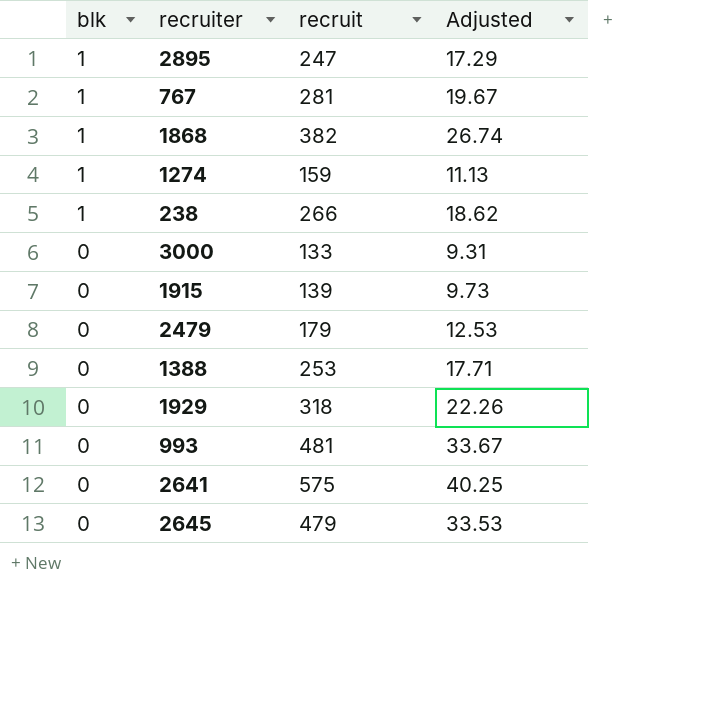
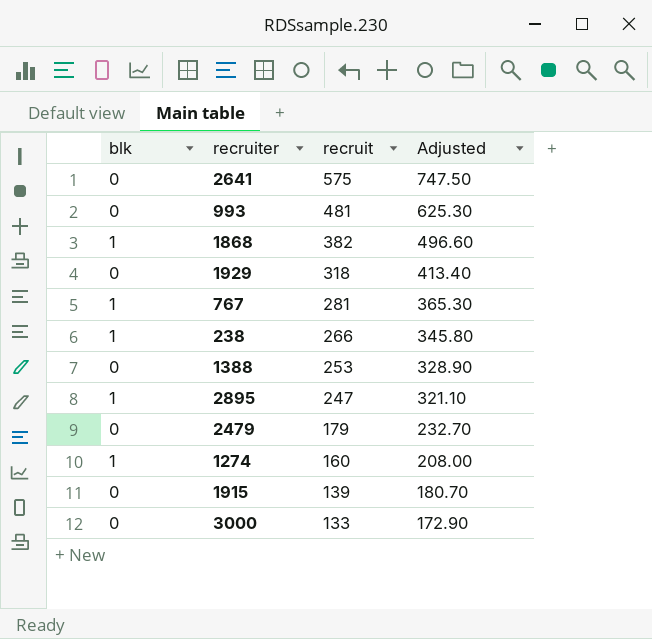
row order: blk descending -> recruit descending
column Adjusted | formula: [recruit] * 0.07 -> [recruit] * 1.3
row 2645: 0 | 479 | 33.53 -> none
1274 | recruit: 159 -> 160

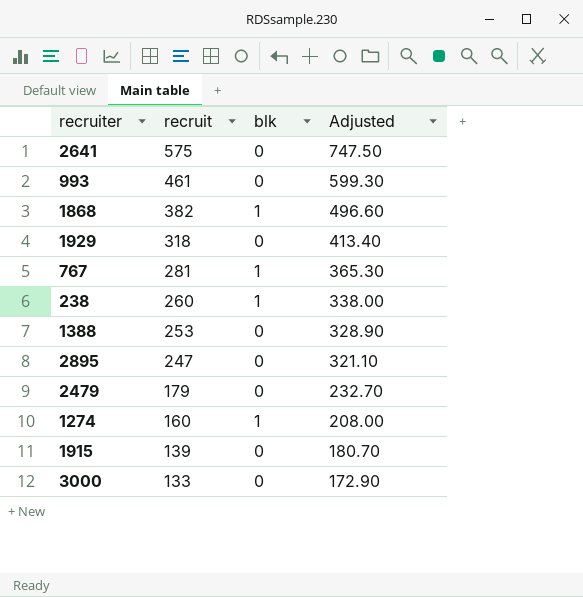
column blk | position: 1 -> 3
993 | recruit: 481 -> 461
993 | Adjusted: 625.30 -> 599.30
238 | recruit: 266 -> 260
238 | Adjusted: 345.80 -> 338.00
2895 | blk: 1 -> 0

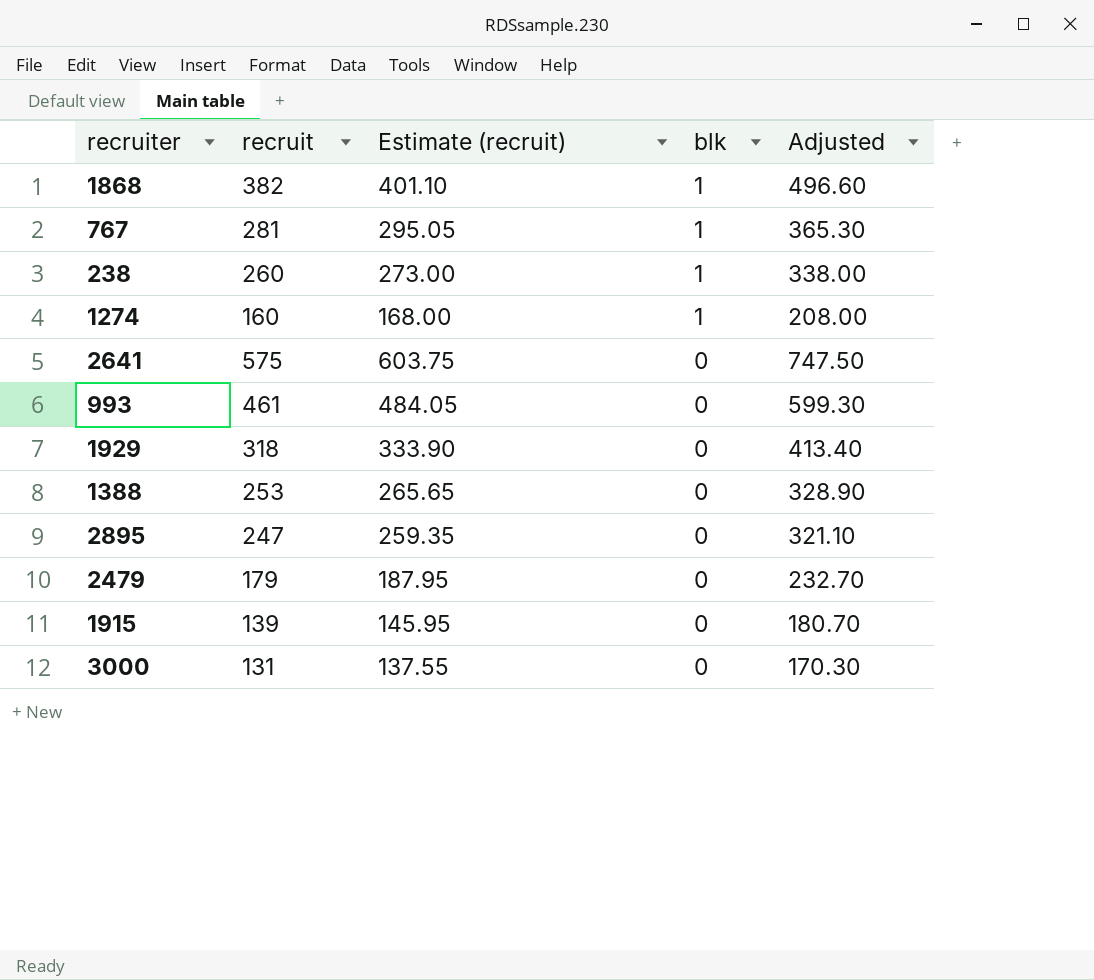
row order: recruit descending -> blk descending
column Estimate (recruit) | formula: none -> [recruit] * 1.05
3000 | recruit: 133 -> 131
3000 | Adjusted: 172.90 -> 170.30

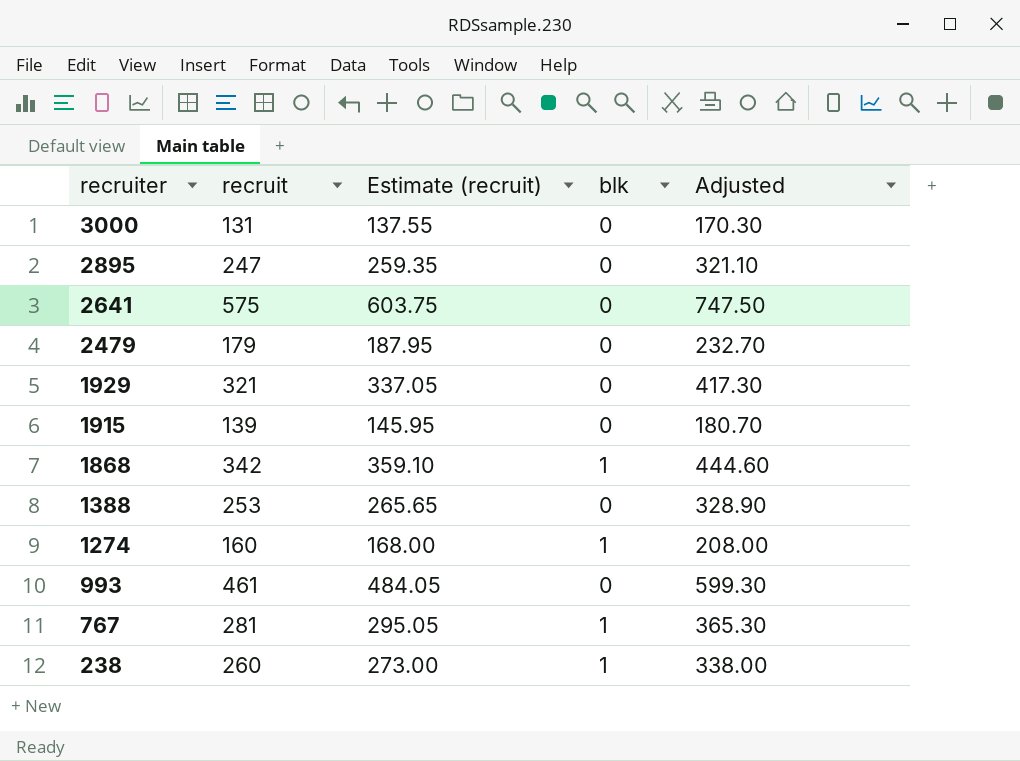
row order: blk descending -> recruiter descending
1929 | recruit: 318 -> 321
1929 | Estimate (recruit): 333.90 -> 337.05
1929 | Adjusted: 413.40 -> 417.30
1868 | recruit: 382 -> 342
1868 | Estimate (recruit): 401.10 -> 359.10
1868 | Adjusted: 496.60 -> 444.60

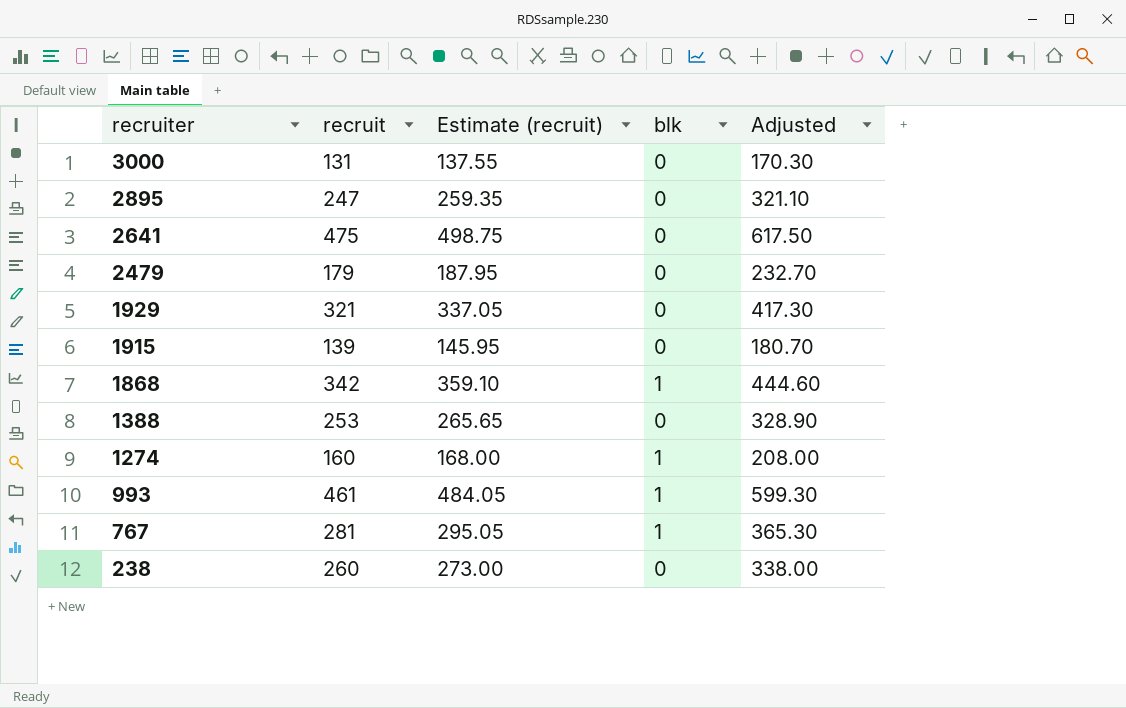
2641 | recruit: 575 -> 475
2641 | Estimate (recruit): 603.75 -> 498.75
2641 | Adjusted: 747.50 -> 617.50
993 | blk: 0 -> 1
238 | blk: 1 -> 0

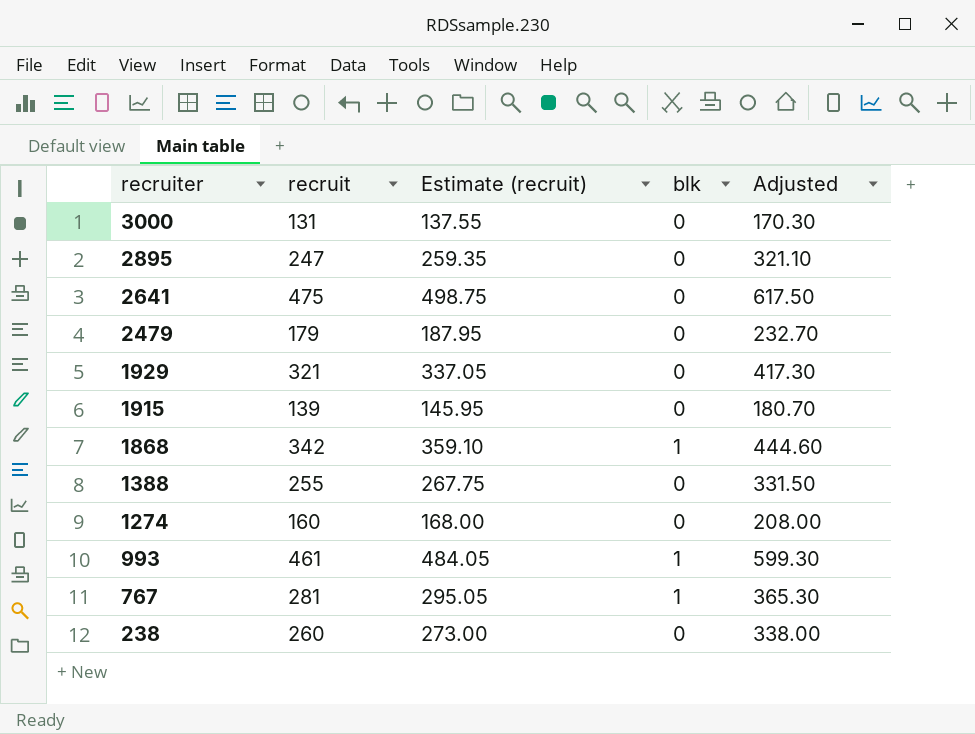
1388 | recruit: 253 -> 255
1388 | Estimate (recruit): 265.65 -> 267.75
1388 | Adjusted: 328.90 -> 331.50
1274 | blk: 1 -> 0

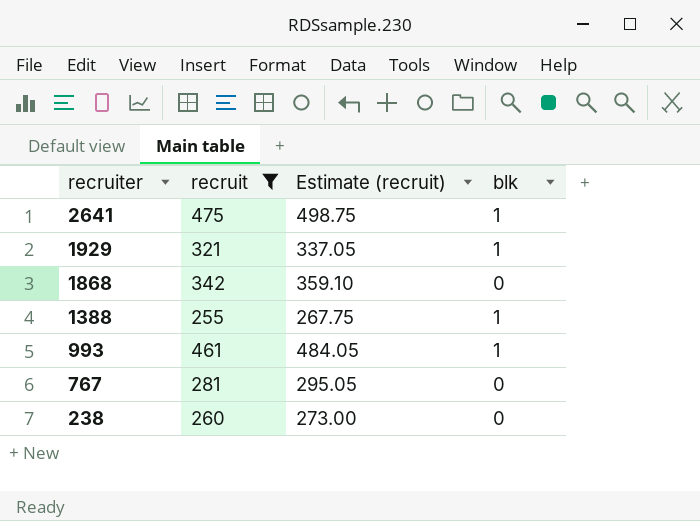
filter: none -> recruit >= 255
column Adjusted | formula: [recruit] * 1.3 -> none
2641 | blk: 0 -> 1
1929 | blk: 0 -> 1
1868 | blk: 1 -> 0
1388 | blk: 0 -> 1
767 | blk: 1 -> 0

